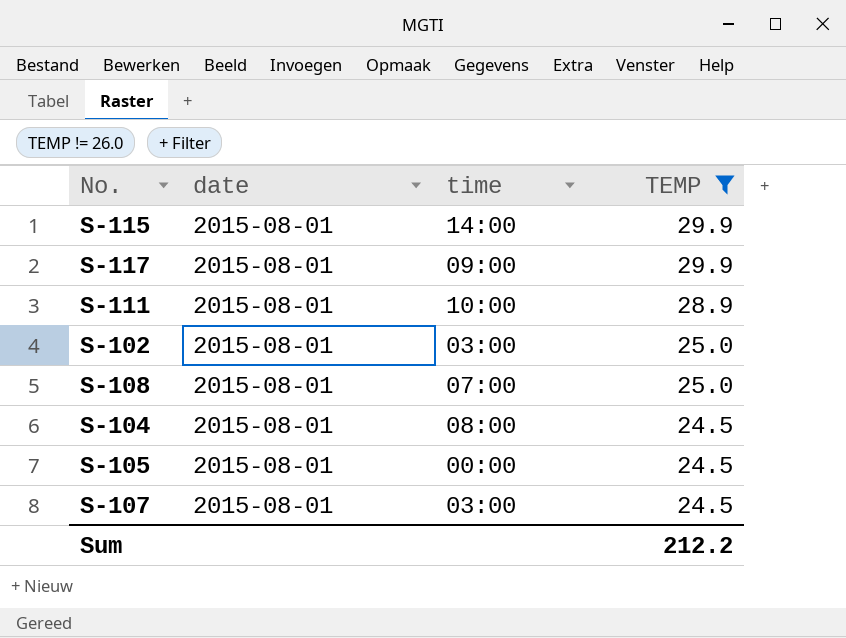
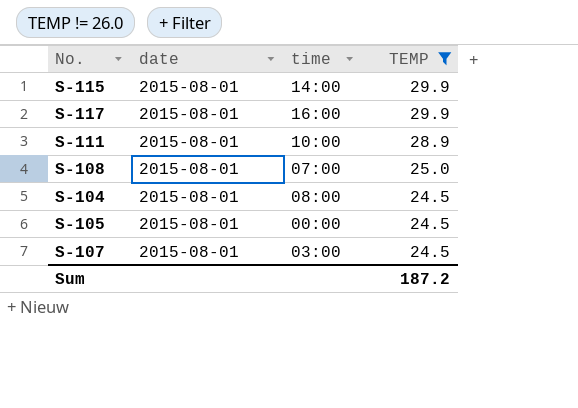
row S-102: 2015-08-01 | 03:00 | 25.0 -> none
S-117 | time: 09:00 -> 16:00
Sum | TEMP: 212.2 -> 187.2

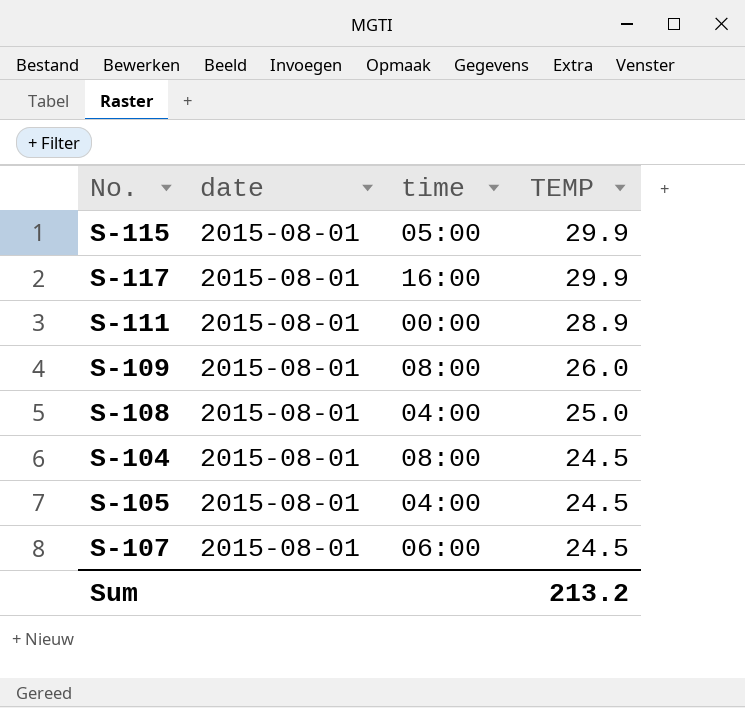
filter: TEMP != 26.0 -> none
S-115 | time: 14:00 -> 05:00
S-111 | time: 10:00 -> 00:00
S-108 | time: 07:00 -> 04:00
S-105 | time: 00:00 -> 04:00
S-107 | time: 03:00 -> 06:00
Sum | TEMP: 187.2 -> 213.2

